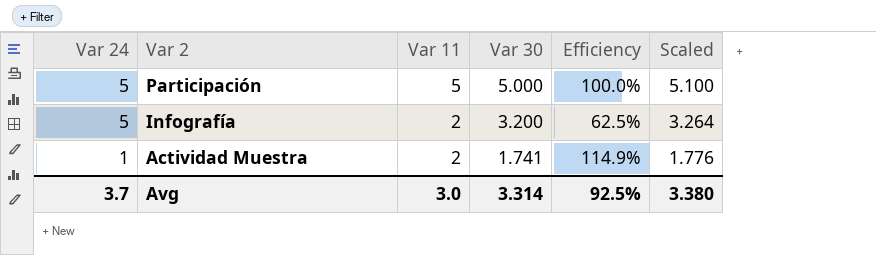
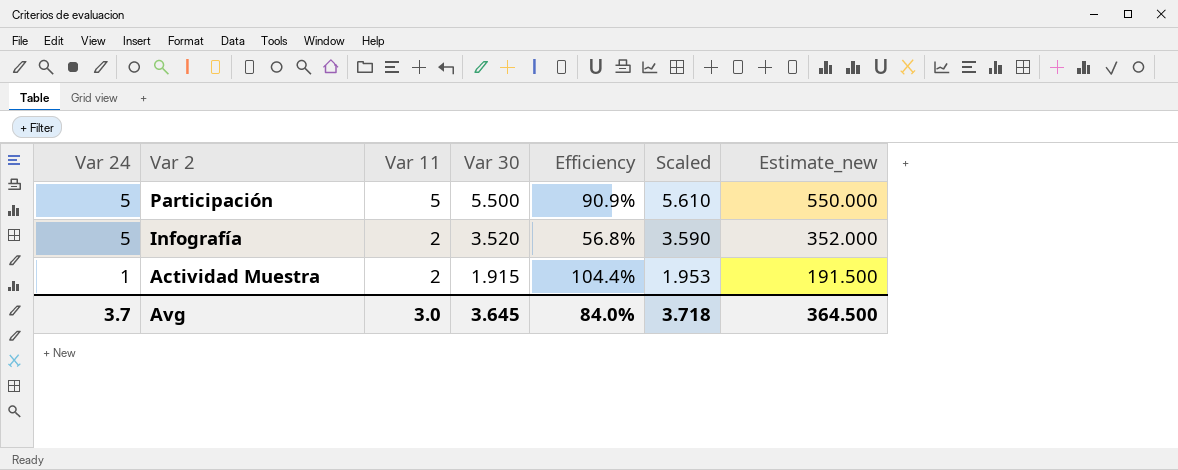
column Estimate_new | formula: none -> [Var 30] * 100
Participación | Var 30: 5.000 -> 5.500
Participación | Efficiency: 100.0% -> 90.9%
Participación | Scaled: 5.100 -> 5.610
Infografía | Var 30: 3.200 -> 3.520
Infografía | Efficiency: 62.5% -> 56.8%
Infografía | Scaled: 3.264 -> 3.590
Actividad Muestra | Var 30: 1.741 -> 1.915
Actividad Muestra | Efficiency: 114.9% -> 104.4%
Actividad Muestra | Scaled: 1.776 -> 1.953
Avg | Var 30: 3.314 -> 3.645
Avg | Efficiency: 92.5% -> 84.0%
Avg | Scaled: 3.380 -> 3.718

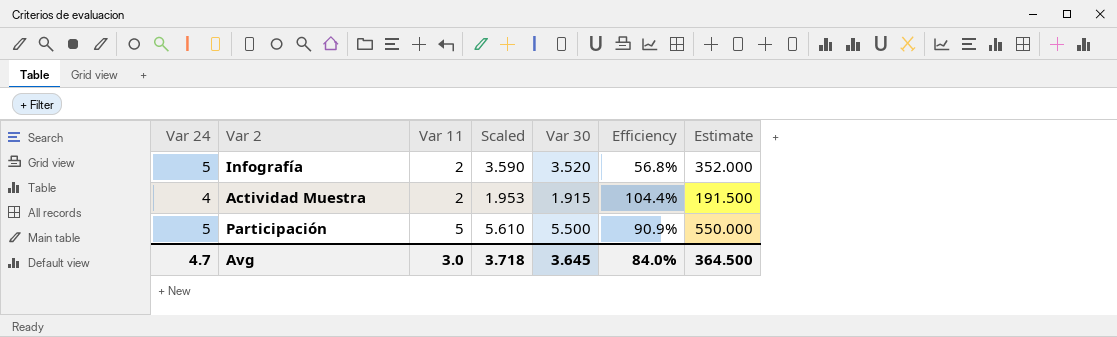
row order: Var 24 descending -> Var 11 ascending
column Scaled | position: 6 -> 4
column name: Estimate_new -> Estimate
Actividad Muestra | Var 24: 1 -> 4
Avg | Var 24: 3.7 -> 4.7

